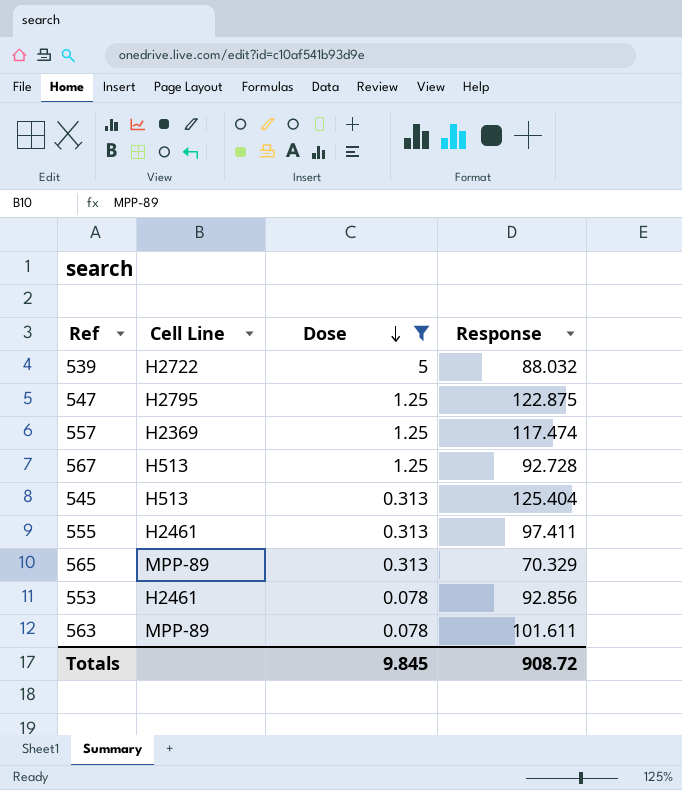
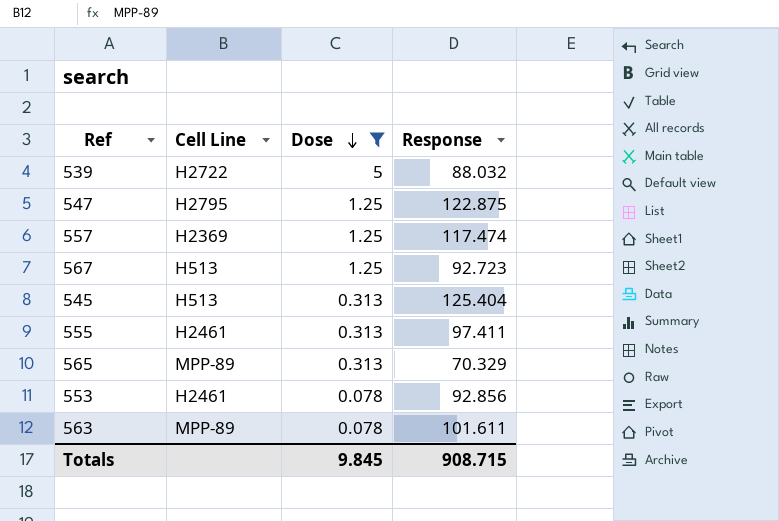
567 | Response: 92.728 -> 92.723
Totals | Response: 908.72 -> 908.715

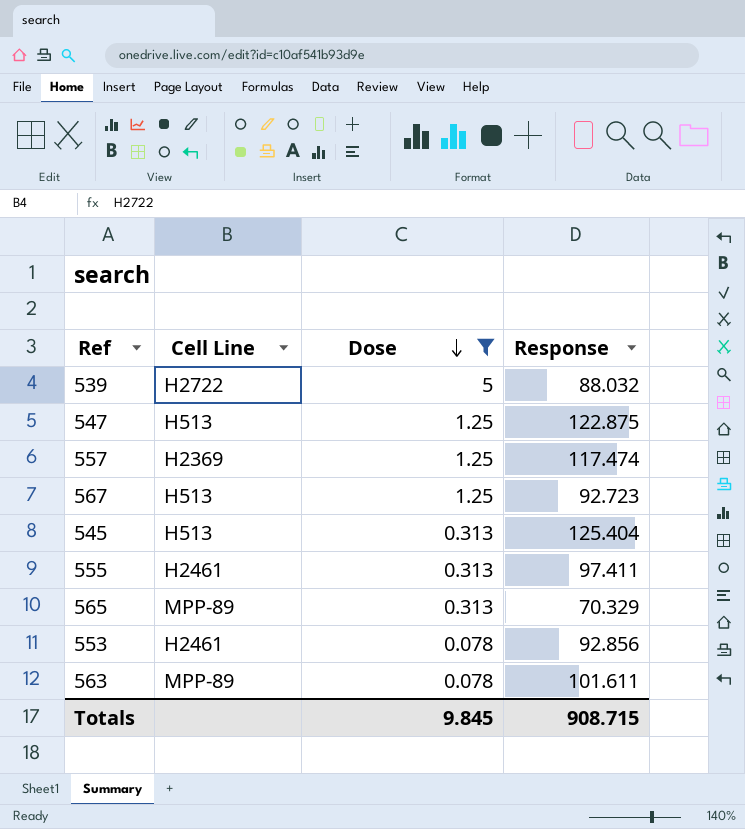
547 | Cell Line: H2795 -> H513

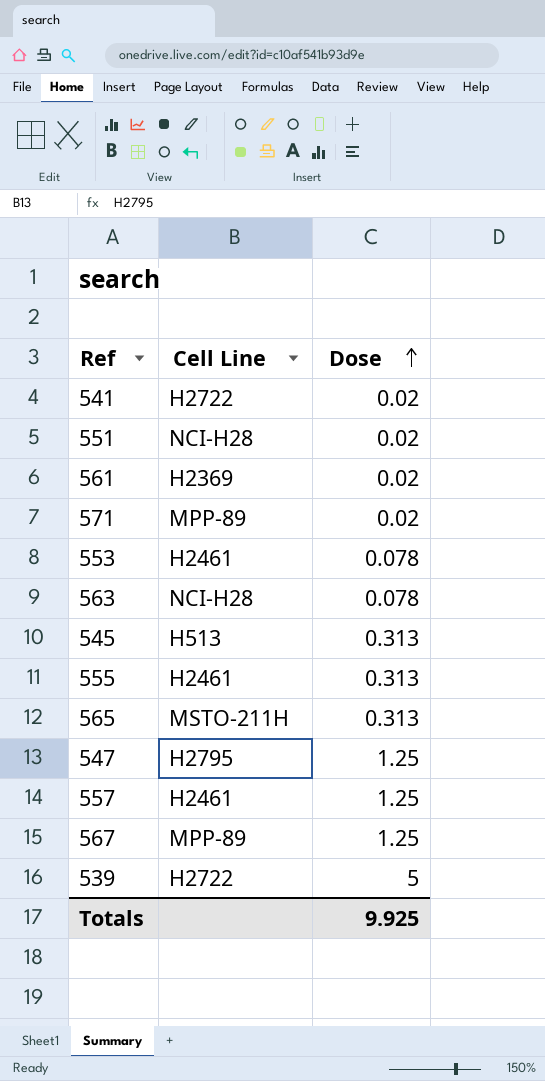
filter: Dose != 0.02 -> none
row order: Dose descending -> Dose ascending
column Response | position: 4 -> none
563 | Cell Line: MPP-89 -> NCI-H28
565 | Cell Line: MPP-89 -> MSTO-211H
547 | Cell Line: H513 -> H2795
557 | Cell Line: H2369 -> H2461
567 | Cell Line: H513 -> MPP-89
Totals | Dose: 9.845 -> 9.925

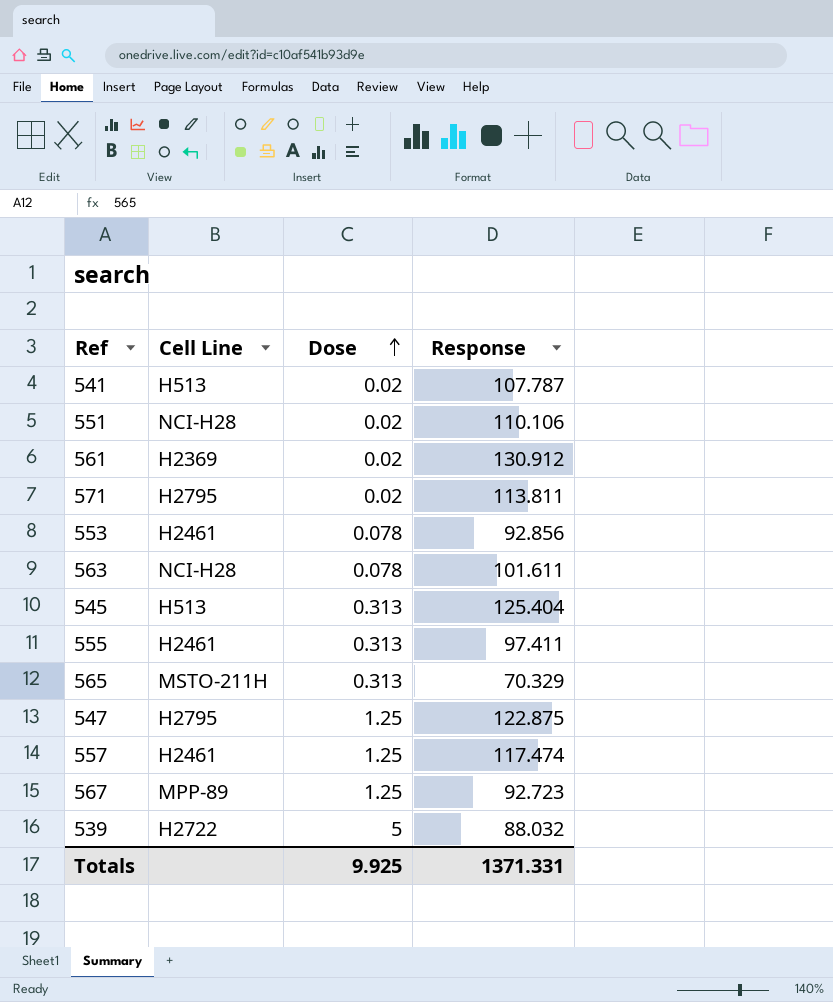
column Response | position: none -> 4
541 | Cell Line: H2722 -> H513
571 | Cell Line: MPP-89 -> H2795

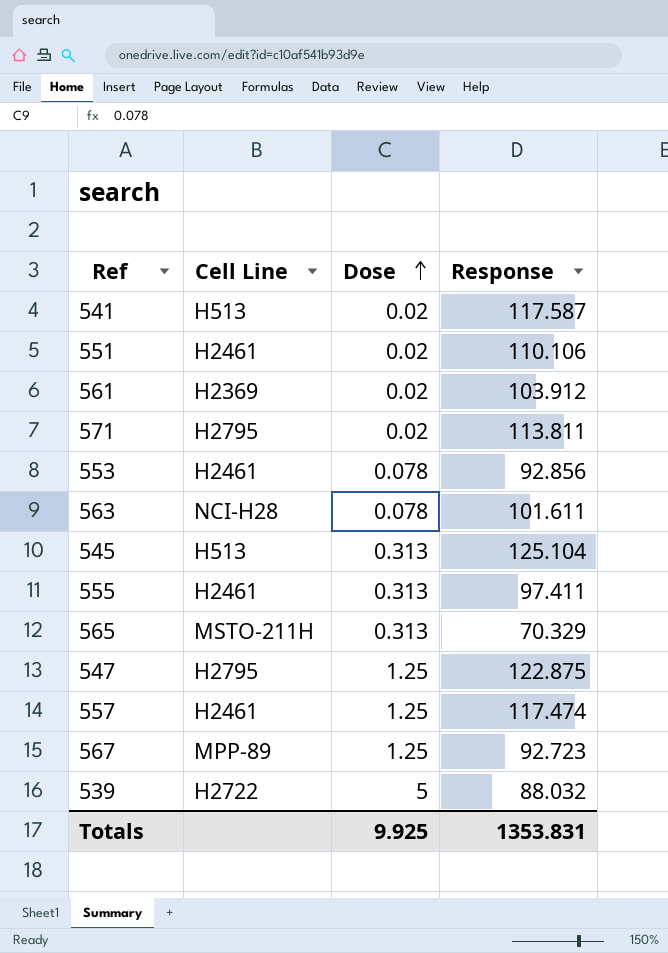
541 | Response: 107.787 -> 117.587
551 | Cell Line: NCI-H28 -> H2461
561 | Response: 130.912 -> 103.912
545 | Response: 125.404 -> 125.104
Totals | Response: 1371.331 -> 1353.831

